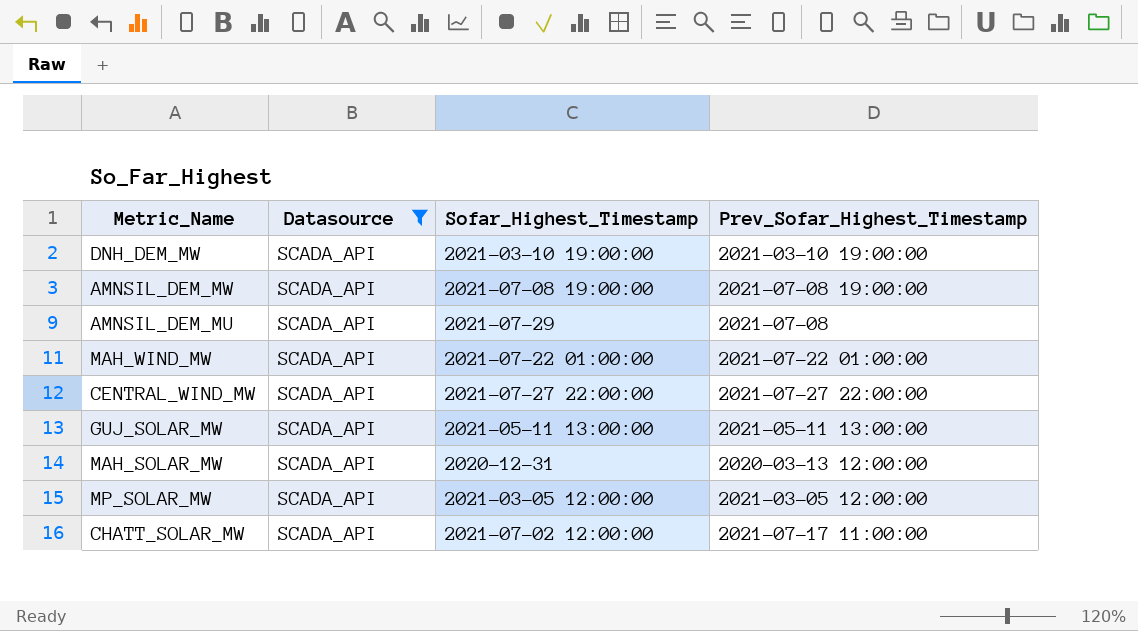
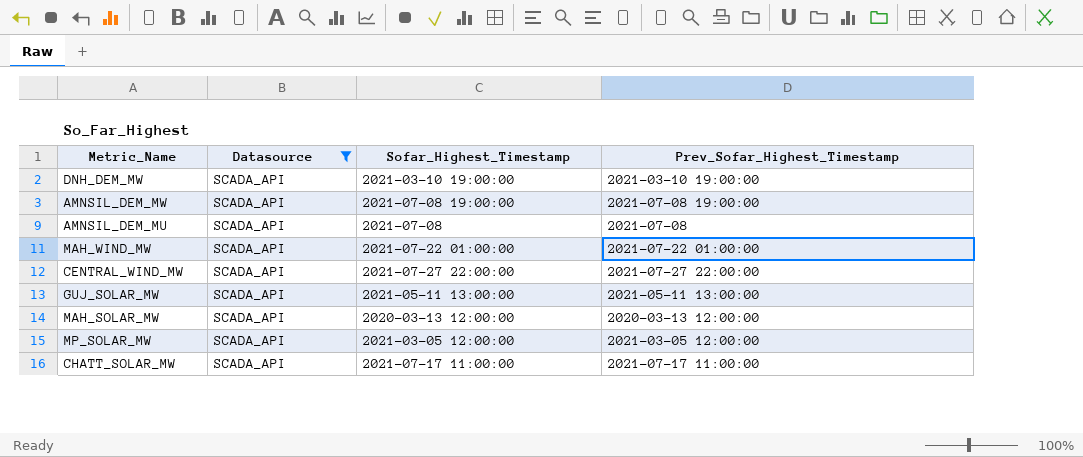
AMNSIL_DEM_MU | Sofar_Highest_Timestamp: 2021-07-29 -> 2021-07-08
MAH_SOLAR_MW | Sofar_Highest_Timestamp: 2020-12-31 -> 2020-03-13 12:00:00
CHATT_SOLAR_MW | Sofar_Highest_Timestamp: 2021-07-02 12:00:00 -> 2021-07-17 11:00:00

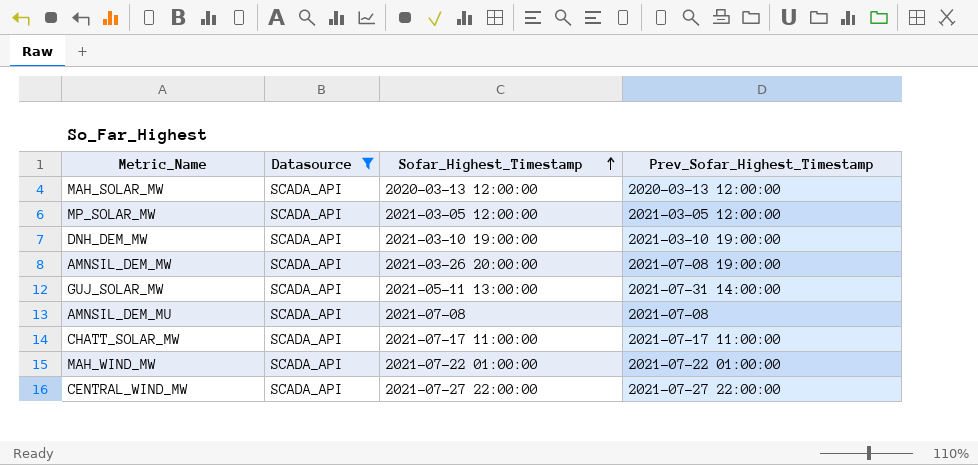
row order: none -> Sofar_Highest_Timestamp ascending
AMNSIL_DEM_MW | Sofar_Highest_Timestamp: 2021-07-08 19:00:00 -> 2021-03-26 20:00:00
GUJ_SOLAR_MW | Prev_Sofar_Highest_Timestamp: 2021-05-11 13:00:00 -> 2021-07-31 14:00:00

